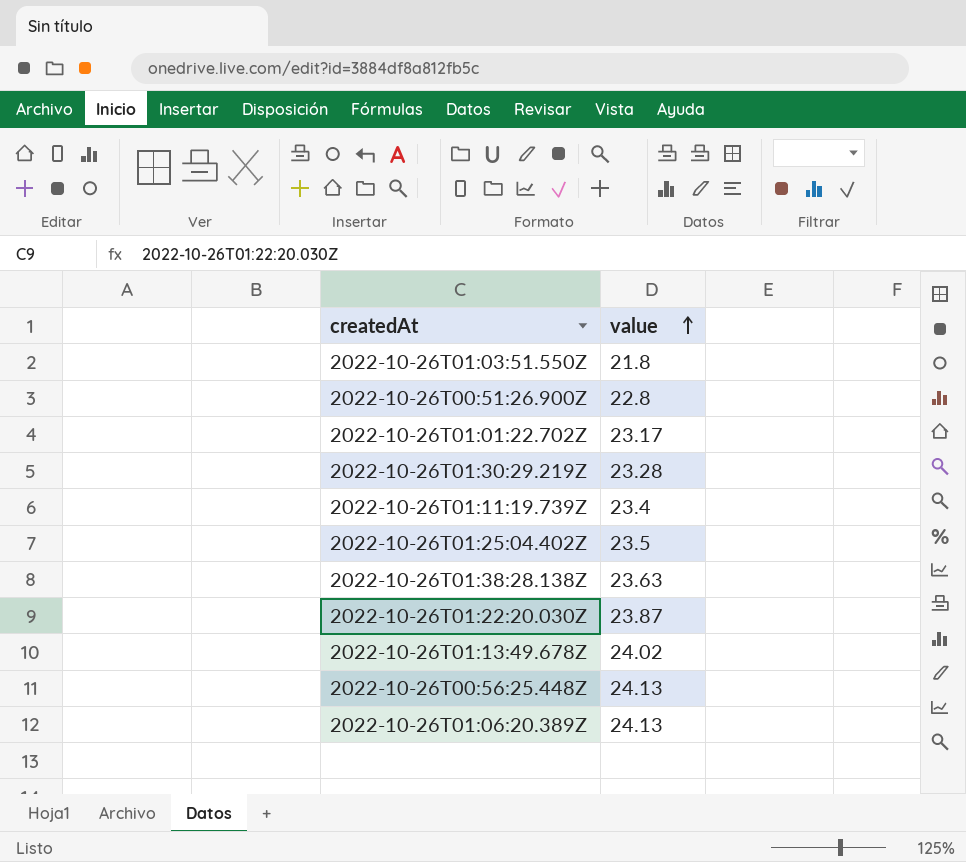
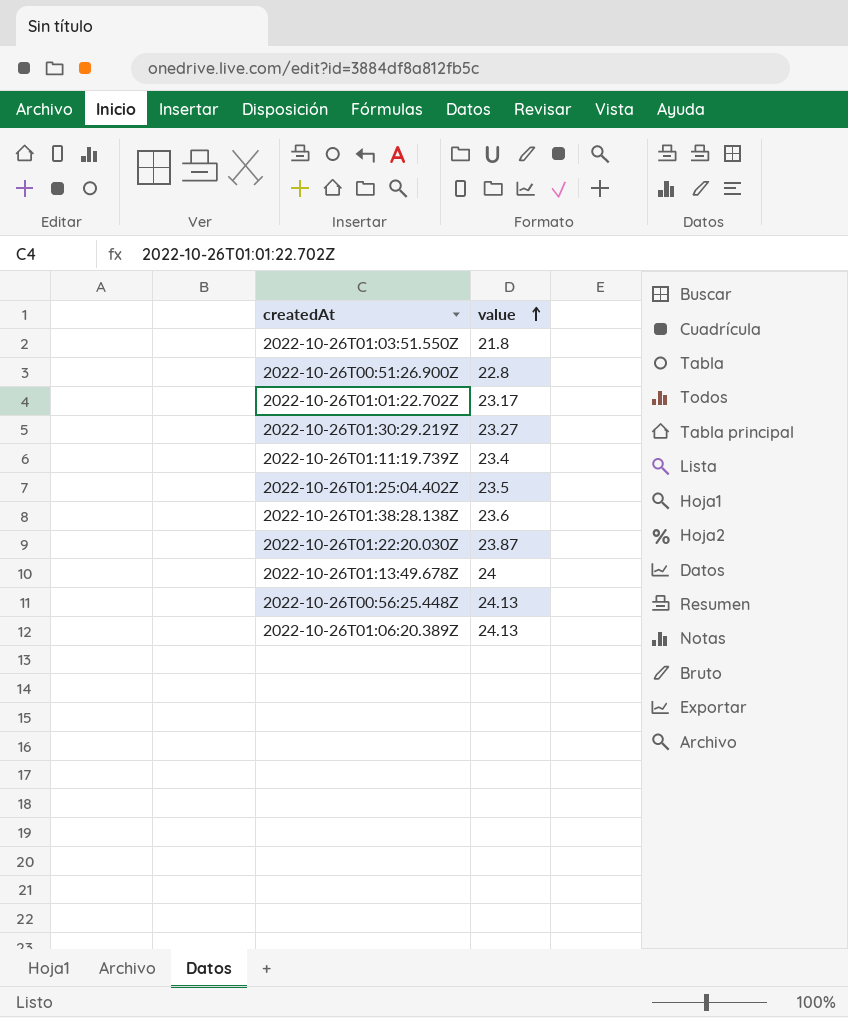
2022-10-26T01:30:29.219Z | value: 23.28 -> 23.27
2022-10-26T01:38:28.138Z | value: 23.63 -> 23.6
2022-10-26T01:13:49.678Z | value: 24.02 -> 24

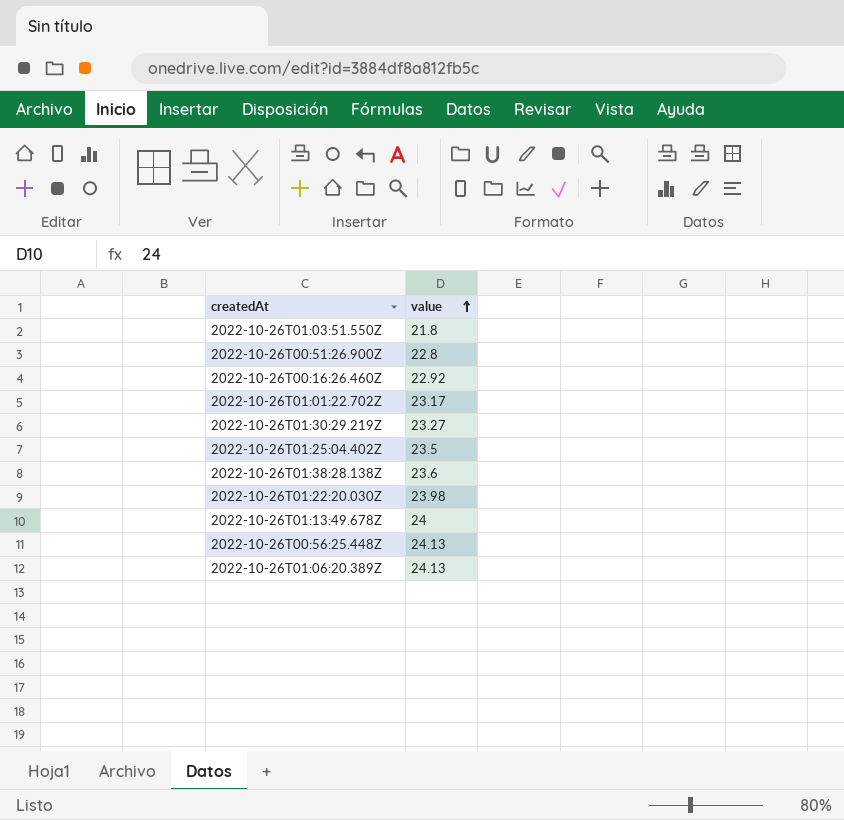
row 2022-10-26T01:11:19.739Z: 23.4 -> none
row 2022-10-26T00:16:26.460Z: none -> 22.92
2022-10-26T01:22:20.030Z | value: 23.87 -> 23.98

